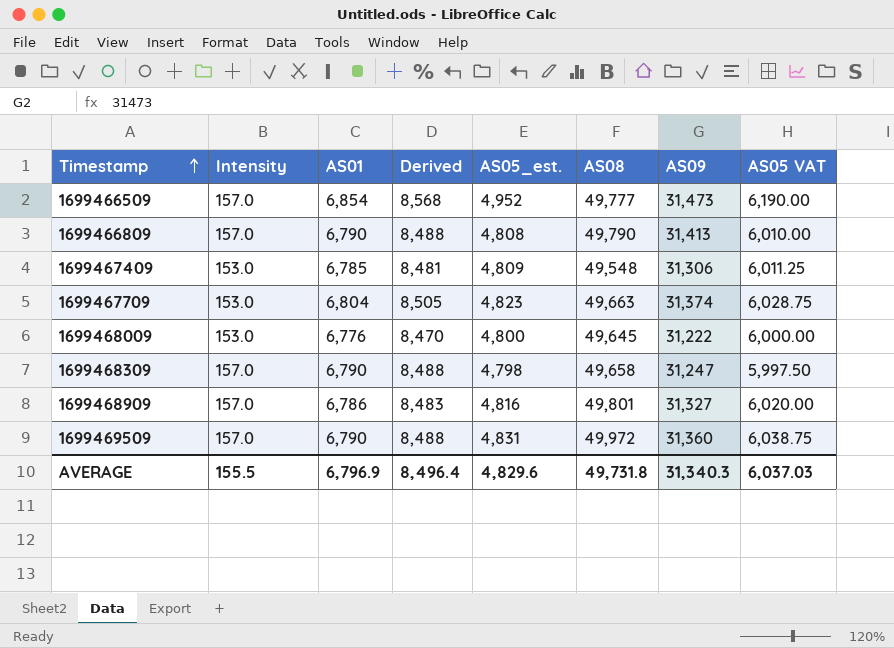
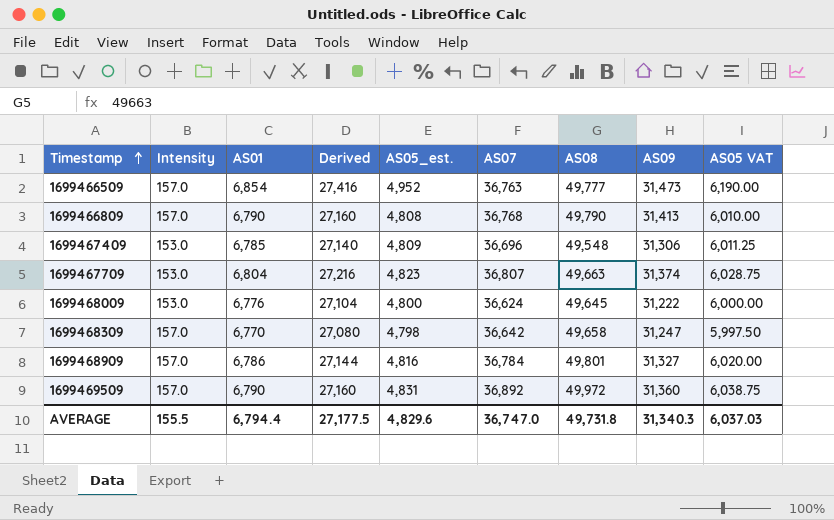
column Derived | formula: [AS01] * 1.25 -> [AS01] * 4
column AS07 | position: none -> 6
1699468309 | AS01: 6,790 -> 6,770
AVERAGE | AS01: 6,796.9 -> 6,794.4
AVERAGE | Derived: 8,496.4 -> 27,177.5

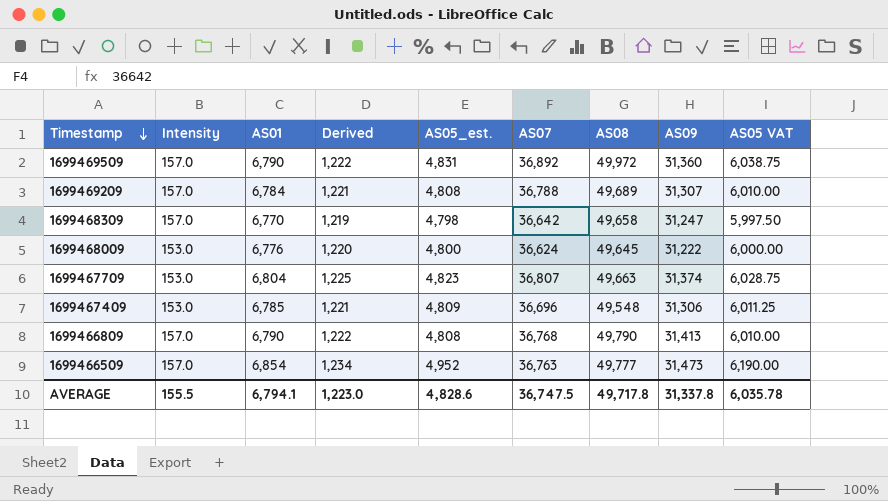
row order: Timestamp ascending -> Timestamp descending
column Derived | formula: [AS01] * 4 -> [AS01] * 0.18
row 1699468909: 157.0 | 6,786 | 27,144 | 4,816 | 36,784 | 49,801 | 31,327 | 6,020.00 -> none
row 1699469209: none -> 157.0 | 6,784 | 1,221 | 4,808 | 36,788 | 49,689 | 31,307 | 6,010.00
AVERAGE | AS01: 6,794.4 -> 6,794.1
AVERAGE | Derived: 27,177.5 -> 1,223.0
AVERAGE | AS05_est.: 4,829.6 -> 4,828.6
AVERAGE | AS07: 36,747.0 -> 36,747.5
AVERAGE | AS08: 49,731.8 -> 49,717.8
AVERAGE | AS09: 31,340.3 -> 31,337.8
AVERAGE | AS05 VAT: 6,037.03 -> 6,035.78

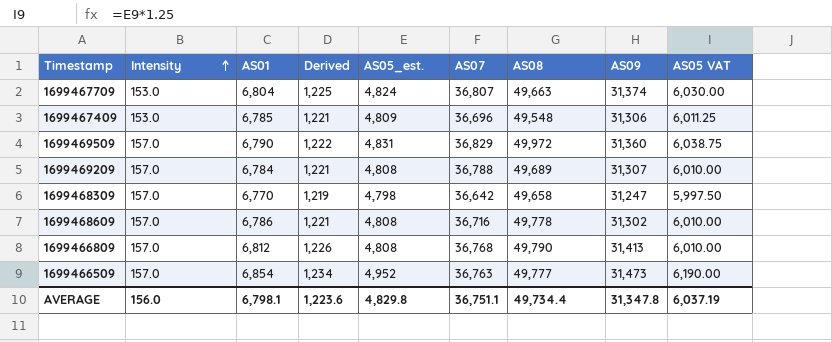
row order: Timestamp descending -> Intensity ascending
row 1699468009: 153.0 | 6,776 | 1,220 | 4,800 | 36,624 | 49,645 | 31,222 | 6,000.00 -> none
1699467709 | AS05_est.: 4,823 -> 4,824
1699467709 | AS05 VAT: 6,028.75 -> 6,030.00
1699469509 | AS07: 36,892 -> 36,829
row 1699468609: none -> 157.0 | 6,786 | 1,221 | 4,808 | 36,716 | 49,778 | 31,302 | 6,010.00
1699466809 | AS01: 6,790 -> 6,812
1699466809 | Derived: 1,222 -> 1,226
AVERAGE | Intensity: 155.5 -> 156.0
AVERAGE | AS01: 6,794.1 -> 6,798.1
AVERAGE | Derived: 1,223.0 -> 1,223.6
AVERAGE | AS05_est.: 4,828.6 -> 4,829.8
AVERAGE | AS07: 36,747.5 -> 36,751.1
AVERAGE | AS08: 49,717.8 -> 49,734.4
AVERAGE | AS09: 31,337.8 -> 31,347.8
AVERAGE | AS05 VAT: 6,035.78 -> 6,037.19

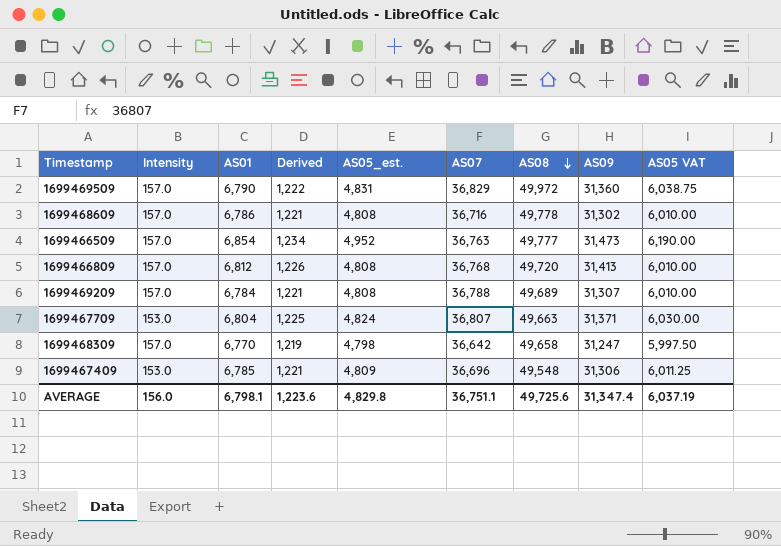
row order: Intensity ascending -> AS08 descending
1699466809 | AS08: 49,790 -> 49,720
1699467709 | AS09: 31,374 -> 31,371
AVERAGE | AS08: 49,734.4 -> 49,725.6
AVERAGE | AS09: 31,347.8 -> 31,347.4

